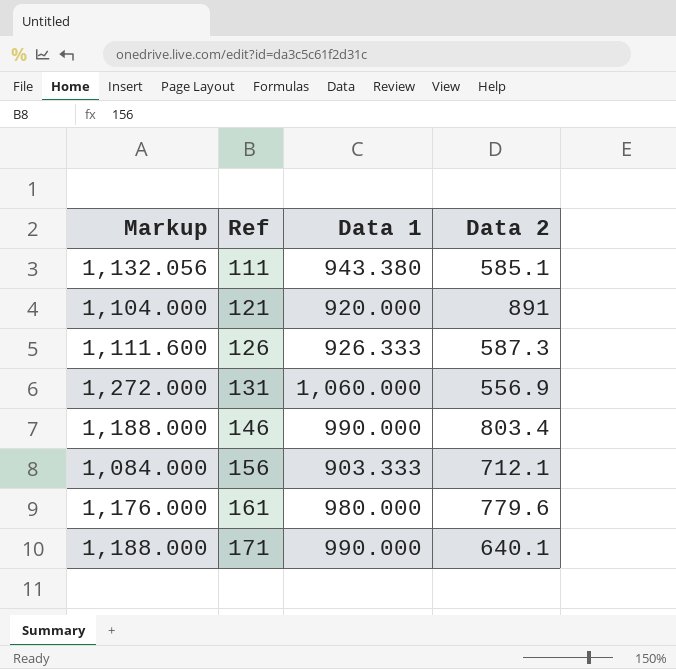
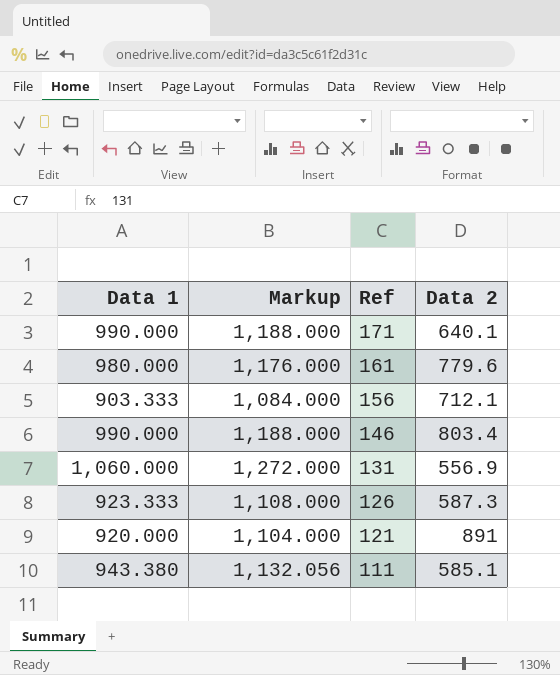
row order: Ref ascending -> Ref descending
column Data 1 | position: 3 -> 1
126 | Data 1: 926.333 -> 923.333
126 | Markup: 1,111.600 -> 1,108.000

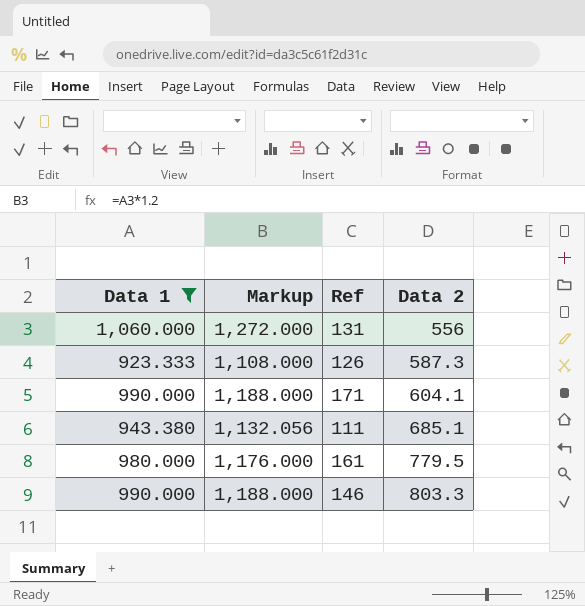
filter: none -> Data 1 >= 923.333
row order: Ref descending -> Data 2 ascending
131 | Data 2: 556.9 -> 556
171 | Data 2: 640.1 -> 604.1
111 | Data 2: 585.1 -> 685.1
161 | Data 2: 779.6 -> 779.5
146 | Data 2: 803.4 -> 803.3

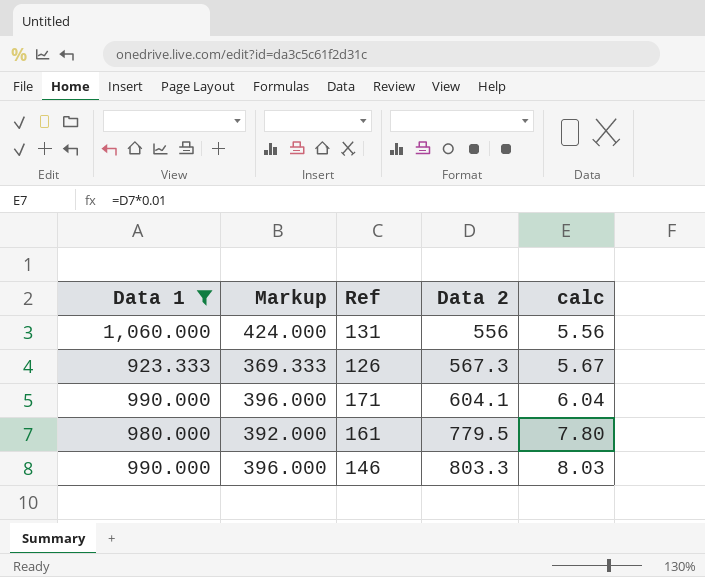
column Markup | formula: [Data 1] * 1.2 -> [Data 1] * 0.4
column calc | formula: none -> [Data 2] * 0.01
row 111: 943.380 | 1,132.056 | 685.1 -> none
126 | Data 2: 587.3 -> 567.3

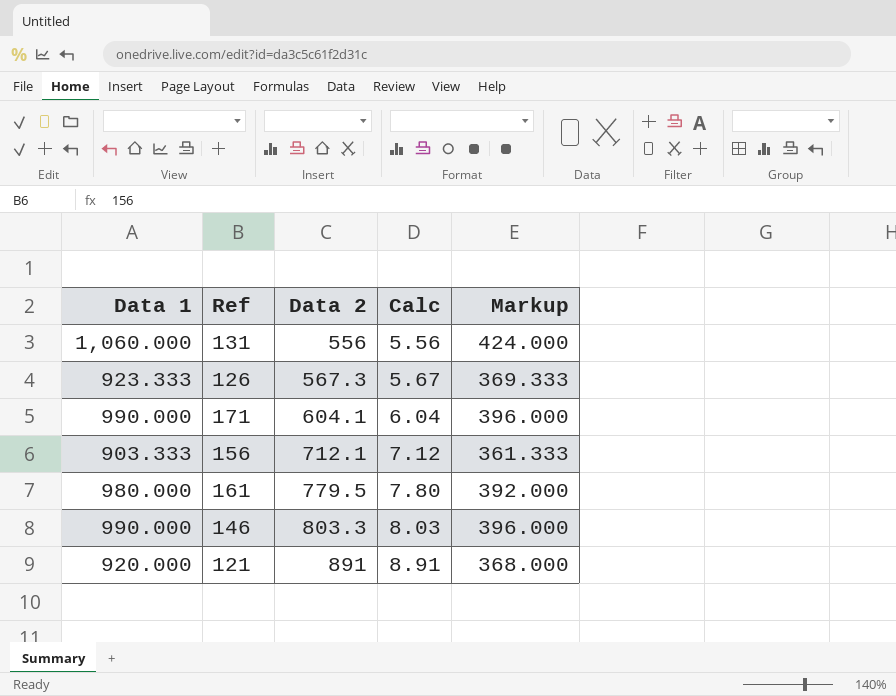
filter: Data 1 >= 923.333 -> none
column name: calc -> Calc
column Markup | position: 2 -> 5

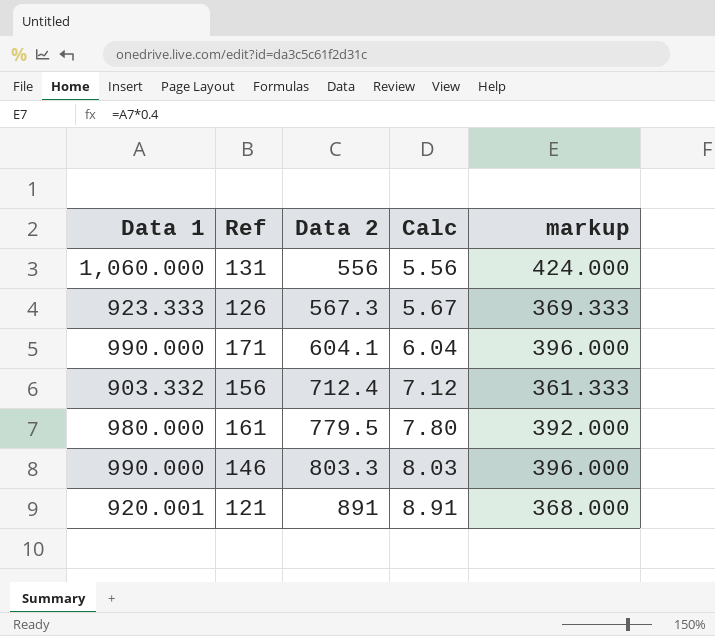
column name: Markup -> markup
156 | Data 1: 903.333 -> 903.332
156 | Data 2: 712.1 -> 712.4
121 | Data 1: 920.000 -> 920.001

